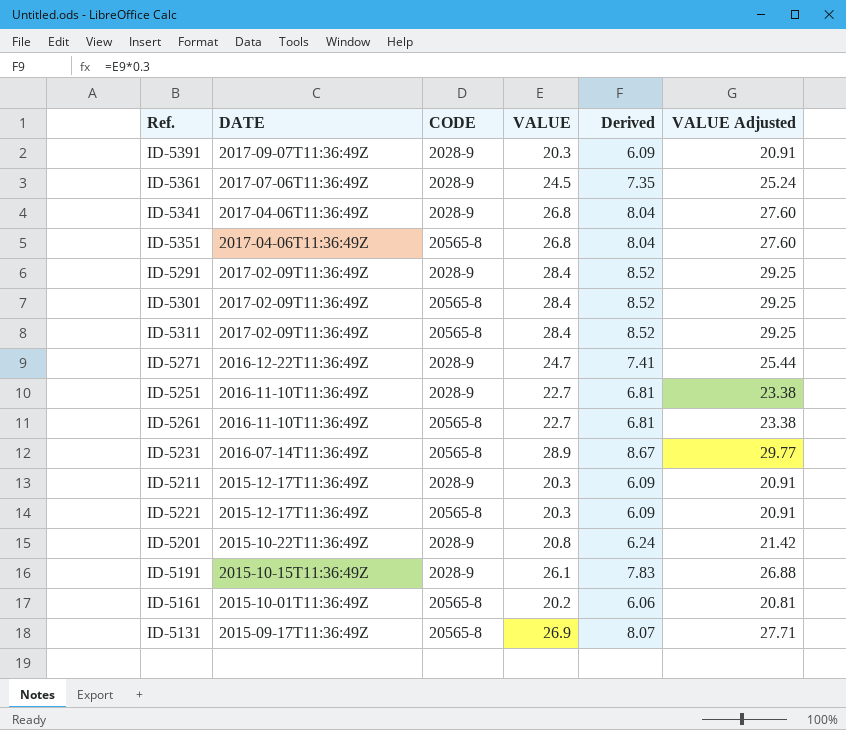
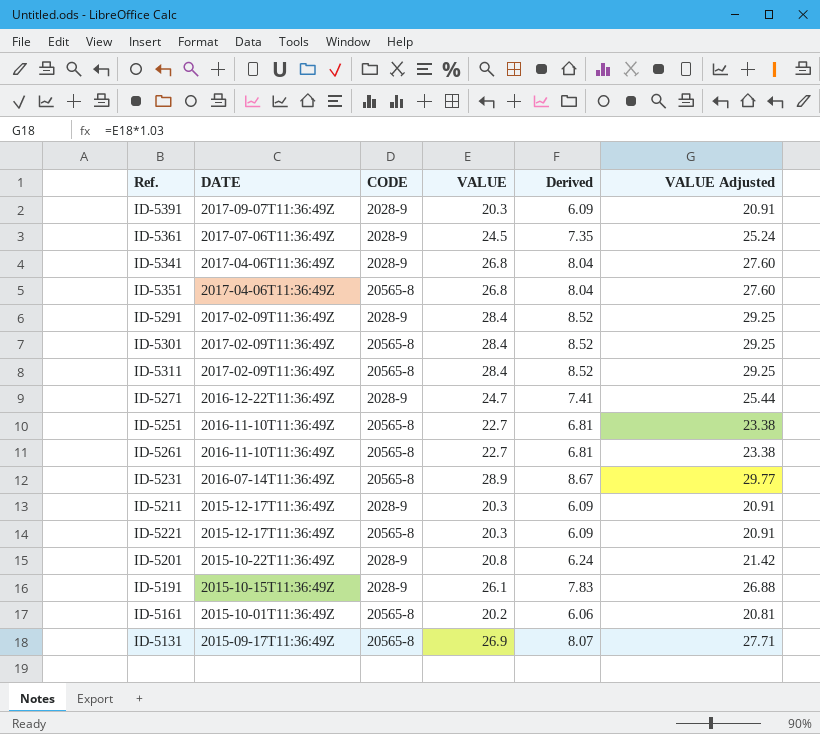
ID-5251 | CODE: 2028-9 -> 20565-8

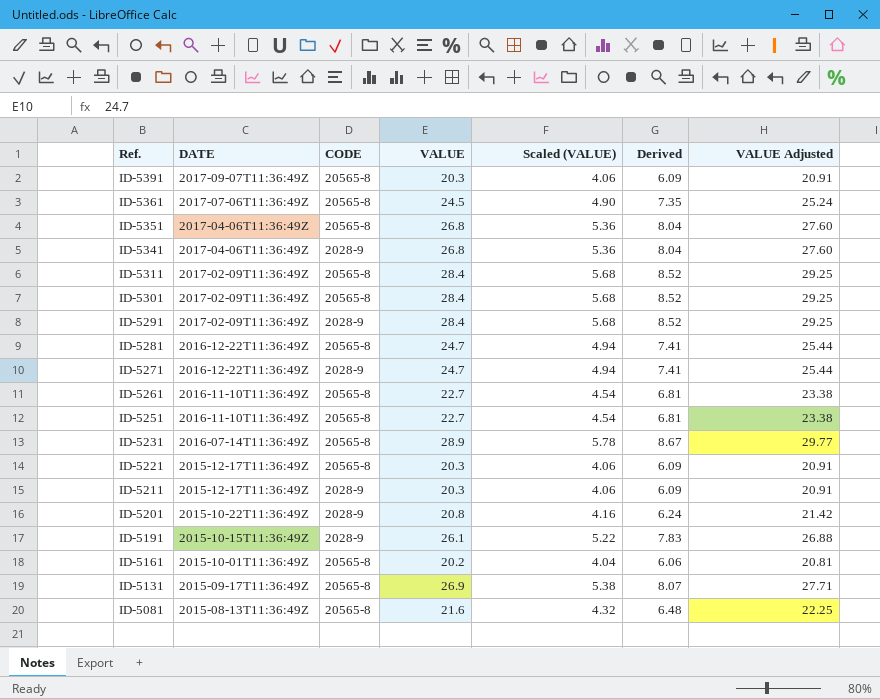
row order: DATE descending -> Ref. descending
column Scaled (VALUE) | formula: none -> [VALUE] * 0.2
ID-5391 | CODE: 2028-9 -> 20565-8
ID-5361 | CODE: 2028-9 -> 20565-8
row ID-5281: none -> 2016-12-22T11:36:49Z | 20565-8 | 24.7 | 4.94 | 7.41 | 25.44
row ID-5081: none -> 2015-08-13T11:36:49Z | 20565-8 | 21.6 | 4.32 | 6.48 | 22.25

